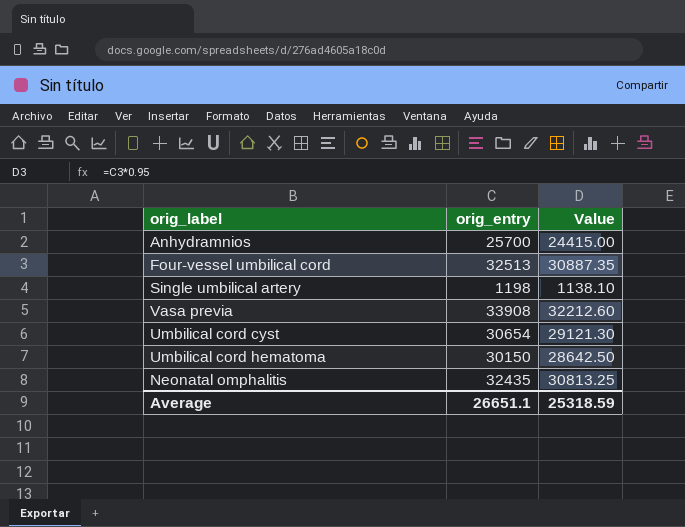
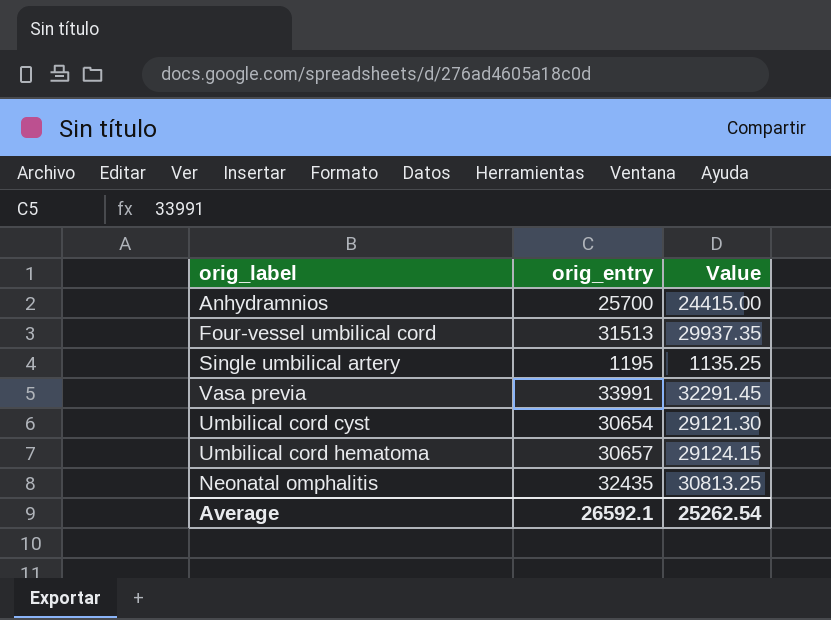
Four-vessel umbilical cord | orig_entry: 32513 -> 31513
Four-vessel umbilical cord | Value: 30887.35 -> 29937.35
Single umbilical artery | orig_entry: 1198 -> 1195
Single umbilical artery | Value: 1138.10 -> 1135.25
Vasa previa | orig_entry: 33908 -> 33991
Vasa previa | Value: 32212.60 -> 32291.45
Umbilical cord hematoma | orig_entry: 30150 -> 30657
Umbilical cord hematoma | Value: 28642.50 -> 29124.15
Average | orig_entry: 26651.1 -> 26592.1
Average | Value: 25318.59 -> 25262.54

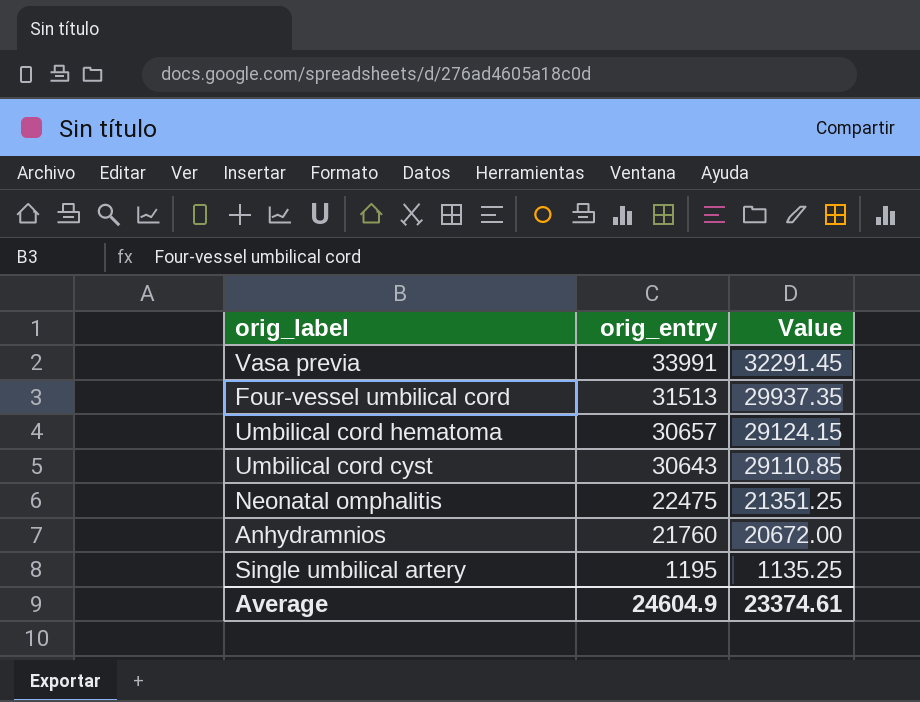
row order: none -> orig_entry descending
Umbilical cord cyst | orig_entry: 30654 -> 30643
Umbilical cord cyst | Value: 29121.30 -> 29110.85
Neonatal omphalitis | orig_entry: 32435 -> 22475
Neonatal omphalitis | Value: 30813.25 -> 21351.25
Anhydramnios | orig_entry: 25700 -> 21760
Anhydramnios | Value: 24415.00 -> 20672.00
Average | orig_entry: 26592.1 -> 24604.9
Average | Value: 25262.54 -> 23374.61

